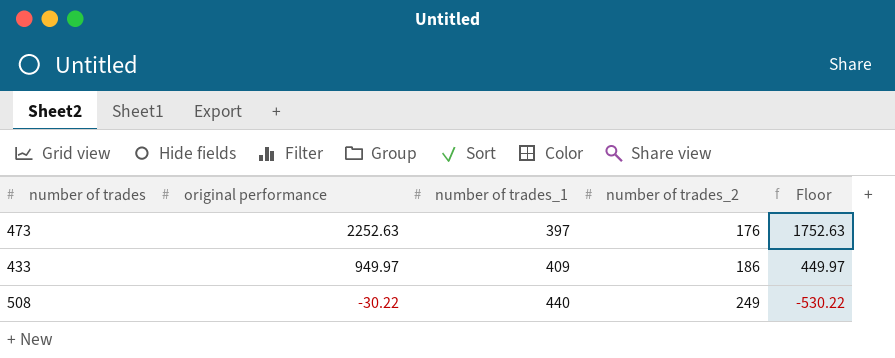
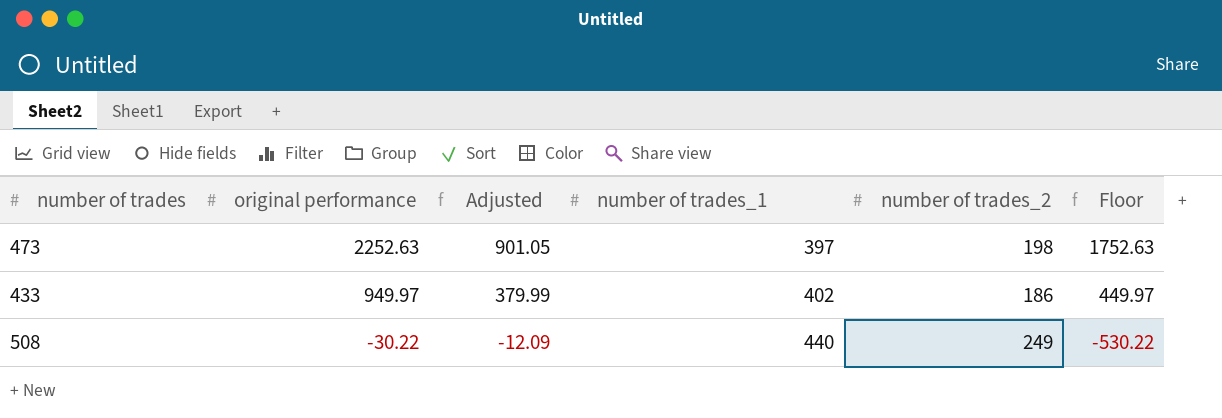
column Adjusted | formula: none -> [original performance] * 0.4
473 | number of trades_2: 176 -> 198
433 | number of trades_1: 409 -> 402

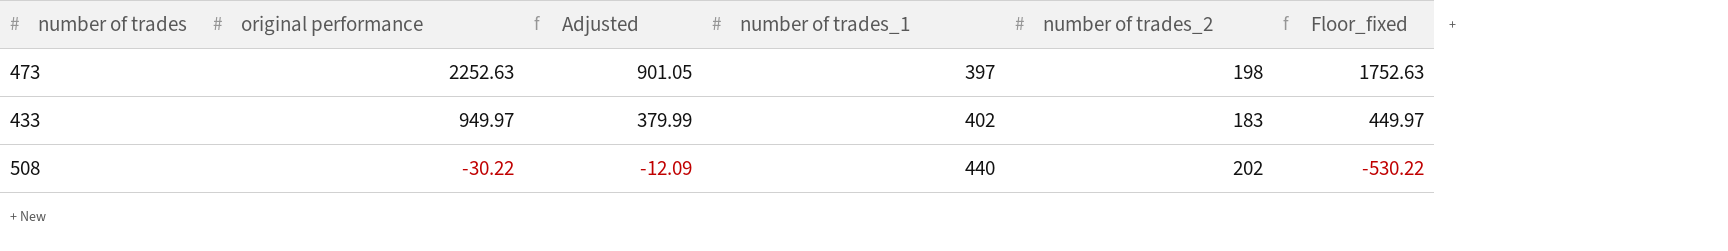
column name: Floor -> Floor_fixed
433 | number of trades_2: 186 -> 183
508 | number of trades_2: 249 -> 202

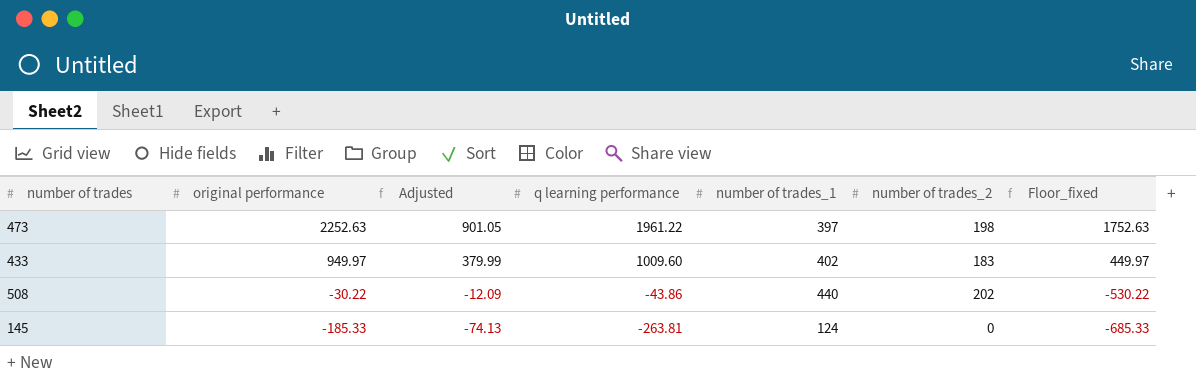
column q learning performance | position: none -> 4
row 145: none -> -185.33 | -74.13 | -263.81 | 124 | 0 | -685.33

